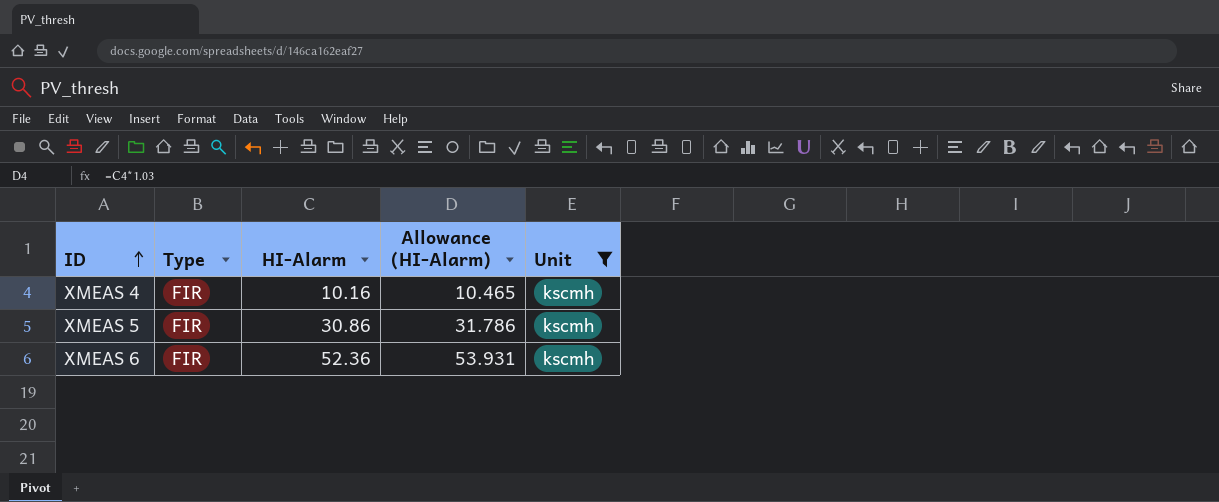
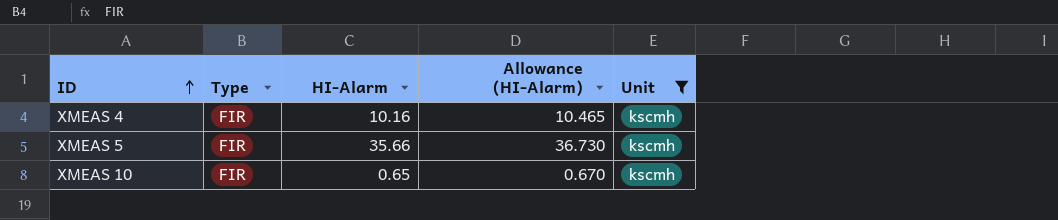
row XMEAS 6: FIR | 52.36 | 53.931 | kscmh -> none
XMEAS 5 | HI-Alarm: 30.86 -> 35.66
XMEAS 5 | Allowance (HI-Alarm): 31.786 -> 36.730
row XMEAS 10: none -> FIR | 0.65 | 0.670 | kscmh

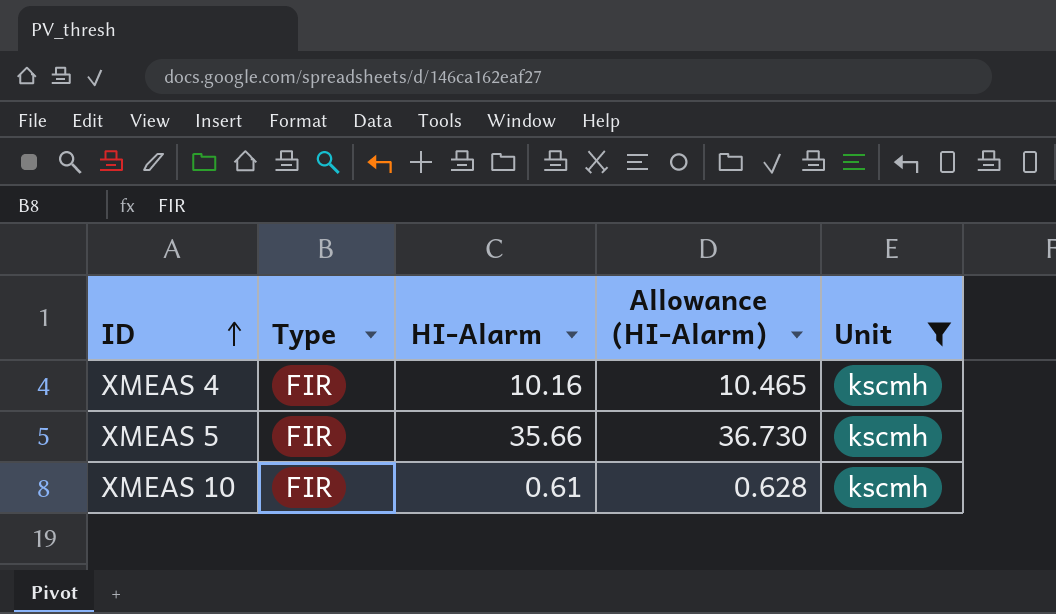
XMEAS 10 | HI-Alarm: 0.65 -> 0.61
XMEAS 10 | Allowance (HI-Alarm): 0.670 -> 0.628

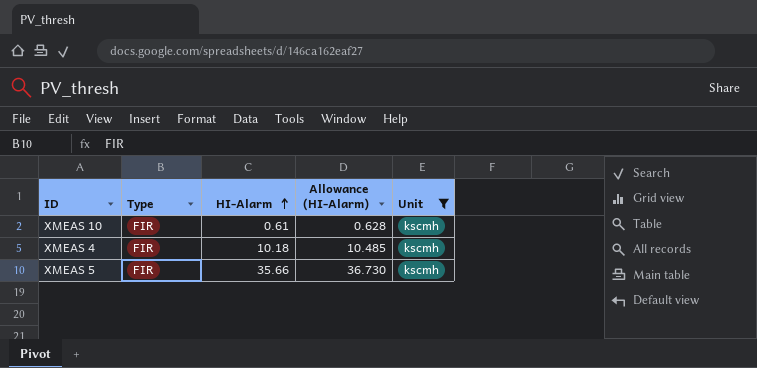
row order: ID ascending -> HI-Alarm ascending
XMEAS 4 | HI-Alarm: 10.16 -> 10.18
XMEAS 4 | Allowance (HI-Alarm): 10.465 -> 10.485

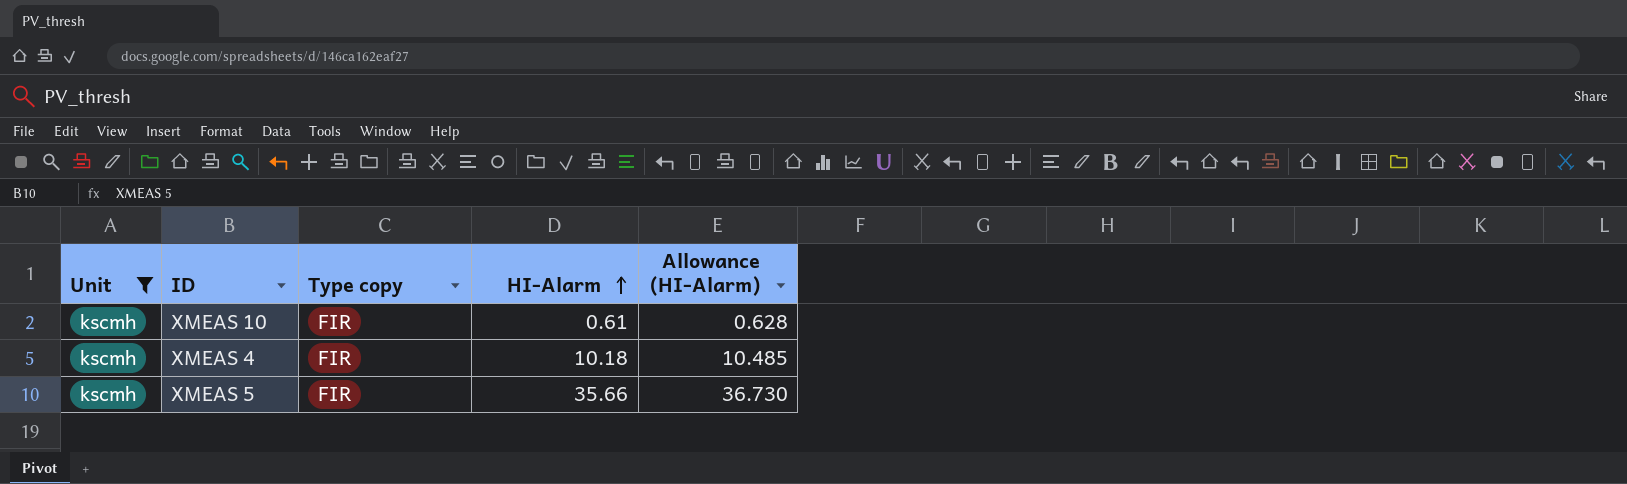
column Unit | position: 5 -> 1
column name: Type -> Type copy

